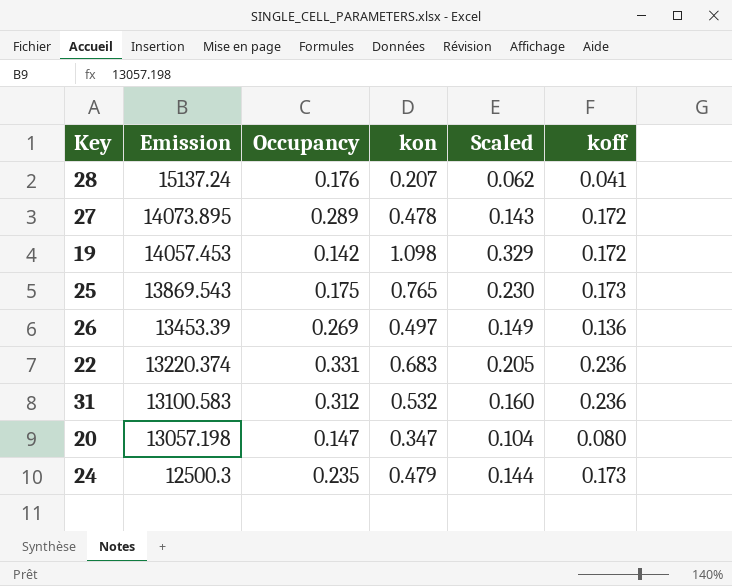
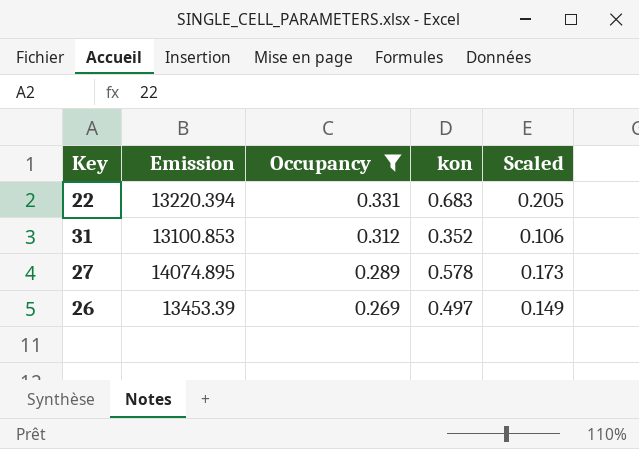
filter: none -> Occupancy >= 0.269
row order: Emission descending -> Occupancy descending
column koff | position: 6 -> none
22 | Emission: 13220.374 -> 13220.394
31 | Emission: 13100.583 -> 13100.853
31 | kon: 0.532 -> 0.352
31 | Scaled: 0.160 -> 0.106
27 | Emission: 14073.895 -> 14074.895
27 | kon: 0.478 -> 0.578
27 | Scaled: 0.143 -> 0.173

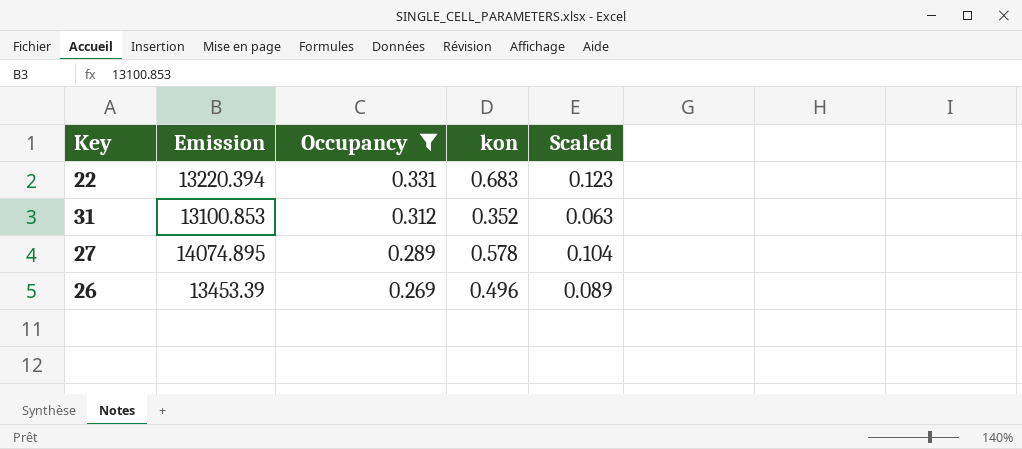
column Scaled | formula: [kon] * 0.3 -> [kon] * 0.18
26 | kon: 0.497 -> 0.496

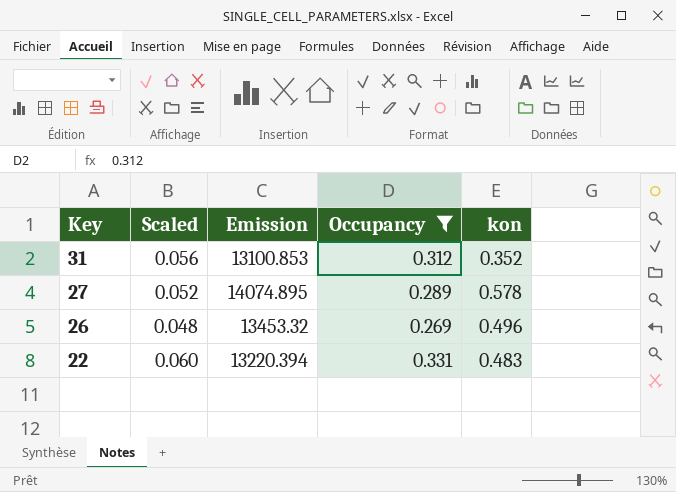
row order: Occupancy descending -> Key descending
column Scaled | formula: [kon] * 0.18 -> [Occupancy] * 0.18
column Scaled | position: 5 -> 2
26 | Emission: 13453.39 -> 13453.32
22 | kon: 0.683 -> 0.483

